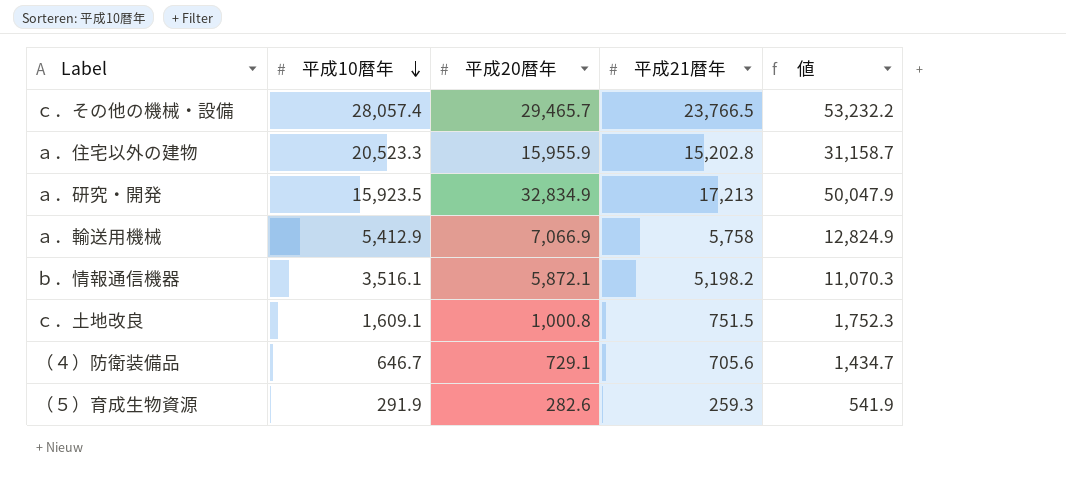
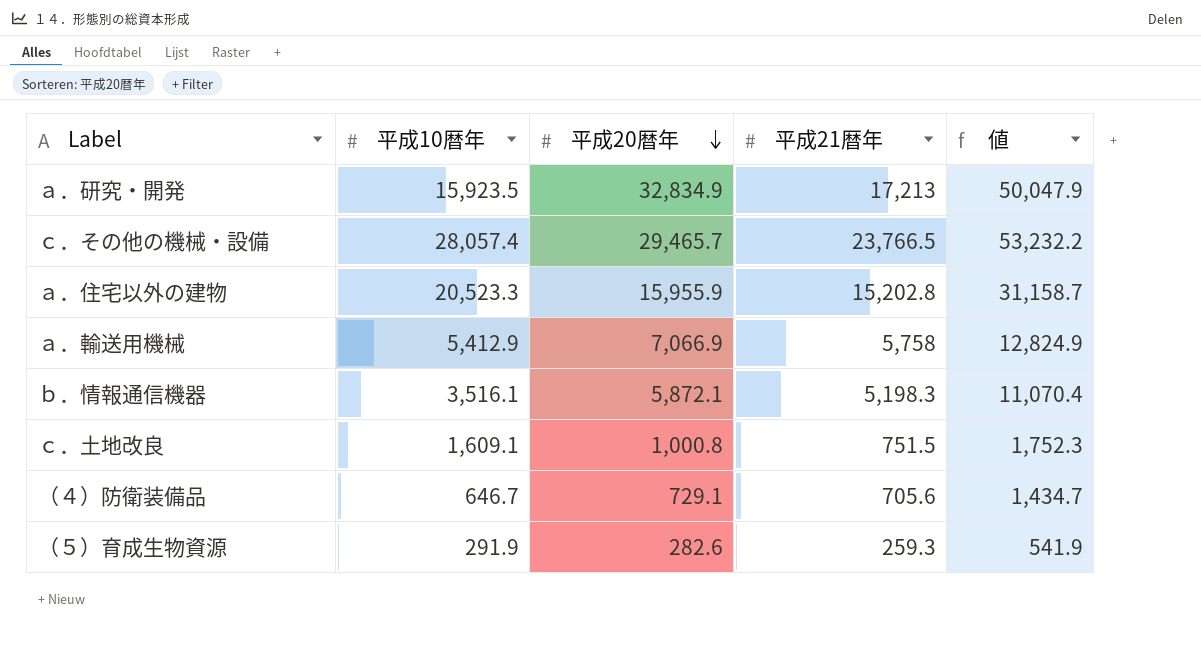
row order: 平成10暦年 descending -> 平成20暦年 descending
ｂ．情報通信機器 | 平成21暦年: 5,198.2 -> 5,198.3
ｂ．情報通信機器 | 値: 11,070.3 -> 11,070.4

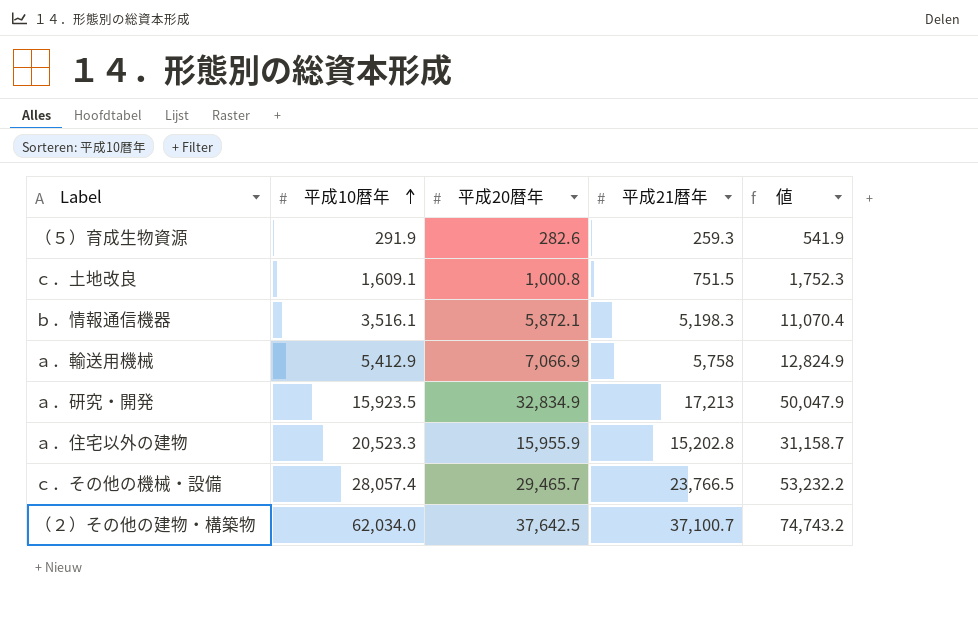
row order: 平成20暦年 descending -> 平成10暦年 ascending
row （４）防衛装備品: 646.7 | 729.1 | 705.6 | 1,434.7 -> none
row （２）その他の建物・構築物: none -> 62,034.0 | 37,642.5 | 37,100.7 | 74,743.2

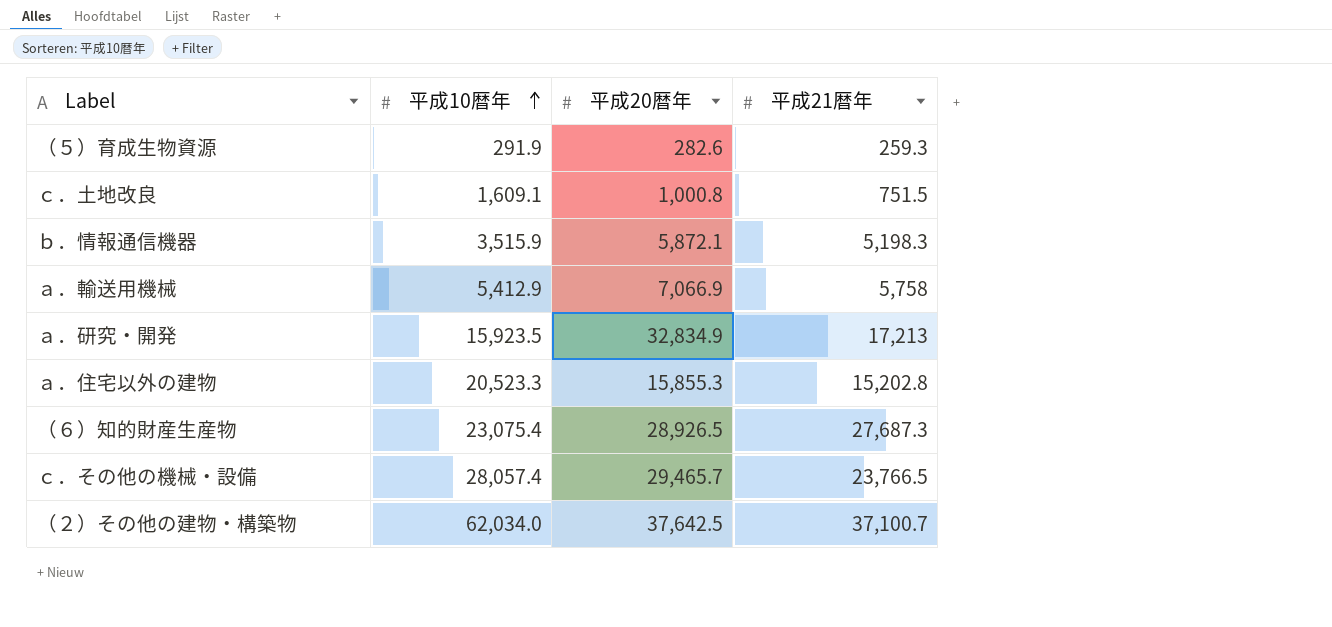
column 値 | formula: [平成20暦年] + [平成21暦年] -> none
ｂ．情報通信機器 | 平成10暦年: 3,516.1 -> 3,515.9
ａ．住宅以外の建物 | 平成20暦年: 15,955.9 -> 15,855.3
row （６）知的財産生産物: none -> 23,075.4 | 28,926.5 | 27,687.3

